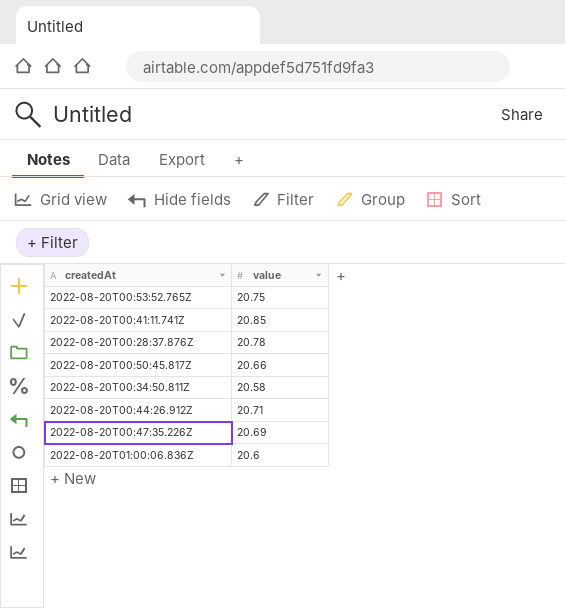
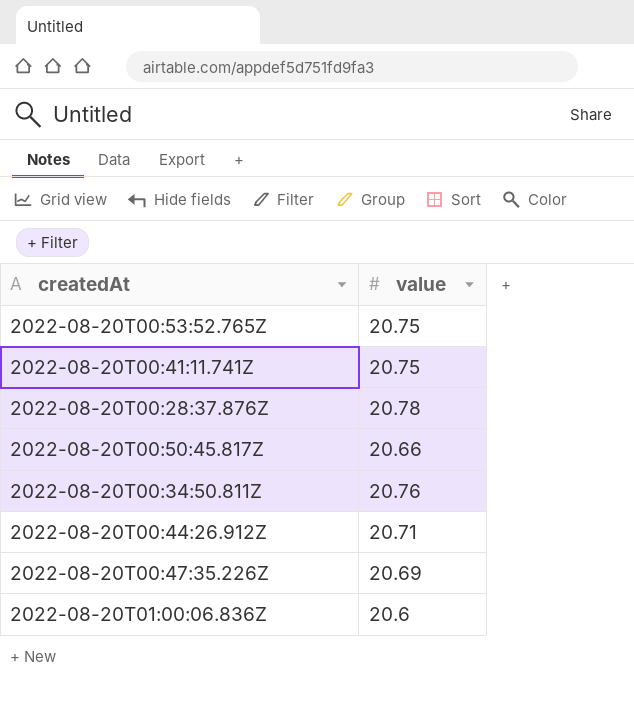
2022-08-20T00:41:11.741Z | value: 20.85 -> 20.75
2022-08-20T00:34:50.811Z | value: 20.58 -> 20.76

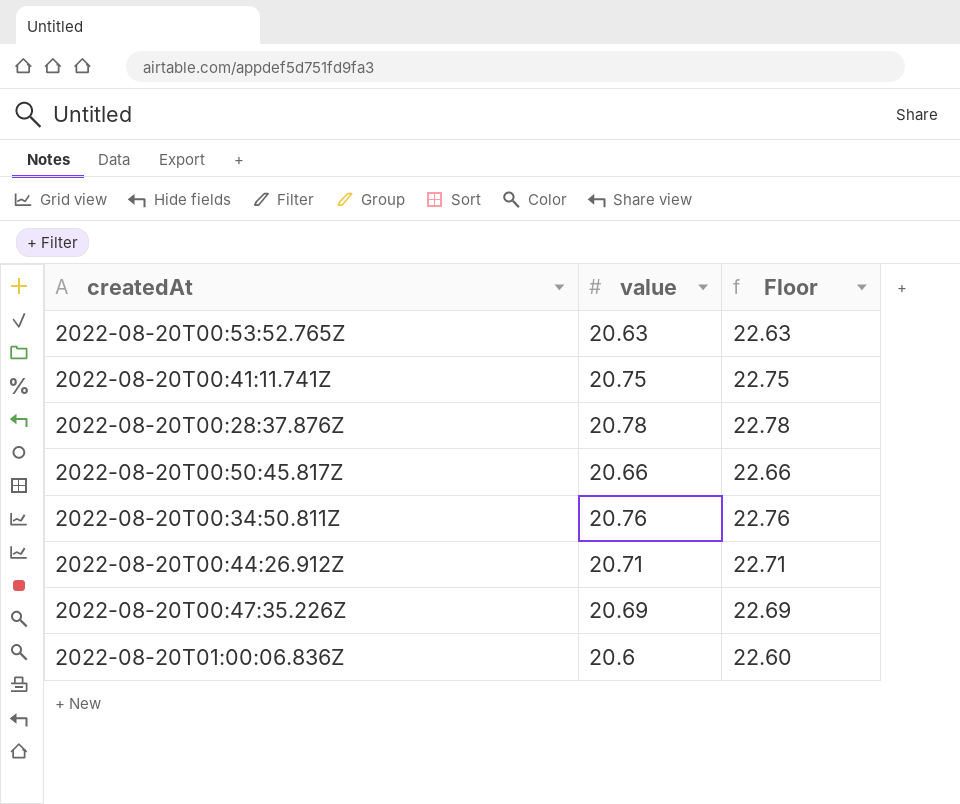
column Floor | formula: none -> [value] + 2
2022-08-20T00:53:52.765Z | value: 20.75 -> 20.63

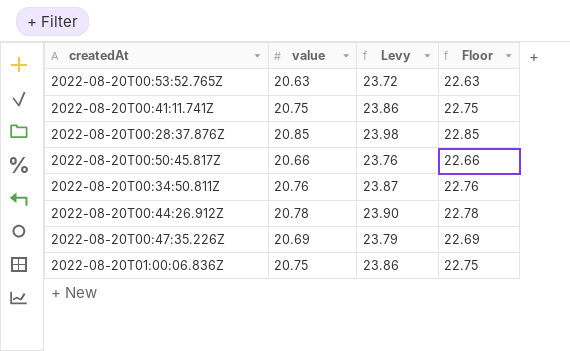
column Levy | formula: none -> [value] * 1.15
2022-08-20T00:28:37.876Z | value: 20.78 -> 20.85
2022-08-20T00:28:37.876Z | Floor: 22.78 -> 22.85
2022-08-20T00:44:26.912Z | value: 20.71 -> 20.78
2022-08-20T00:44:26.912Z | Floor: 22.71 -> 22.78
2022-08-20T01:00:06.836Z | value: 20.6 -> 20.75
2022-08-20T01:00:06.836Z | Floor: 22.60 -> 22.75

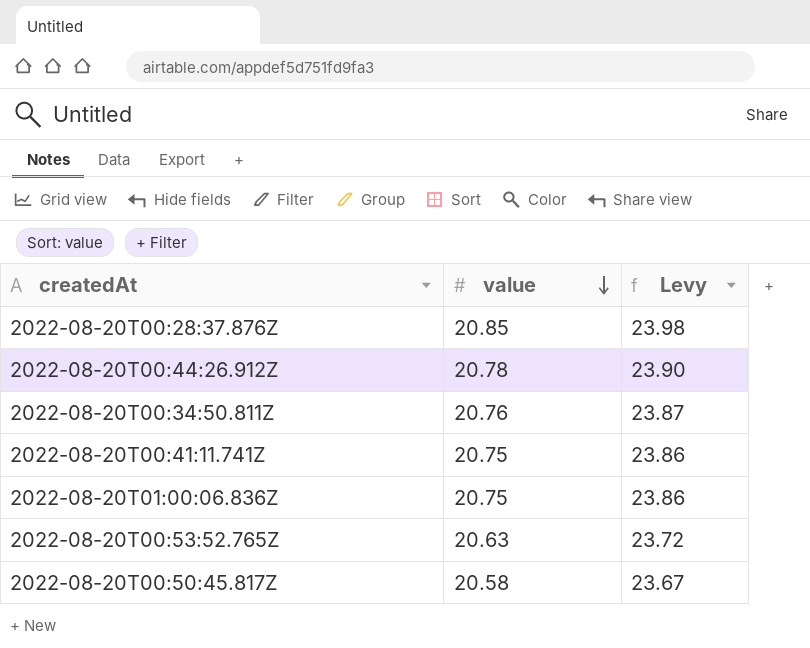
row order: none -> value descending
column Floor | formula: [value] + 2 -> none
row 2022-08-20T00:47:35.226Z: 20.69 | 23.79 | 22.69 -> none
2022-08-20T00:50:45.817Z | value: 20.66 -> 20.58
2022-08-20T00:50:45.817Z | Levy: 23.76 -> 23.67

